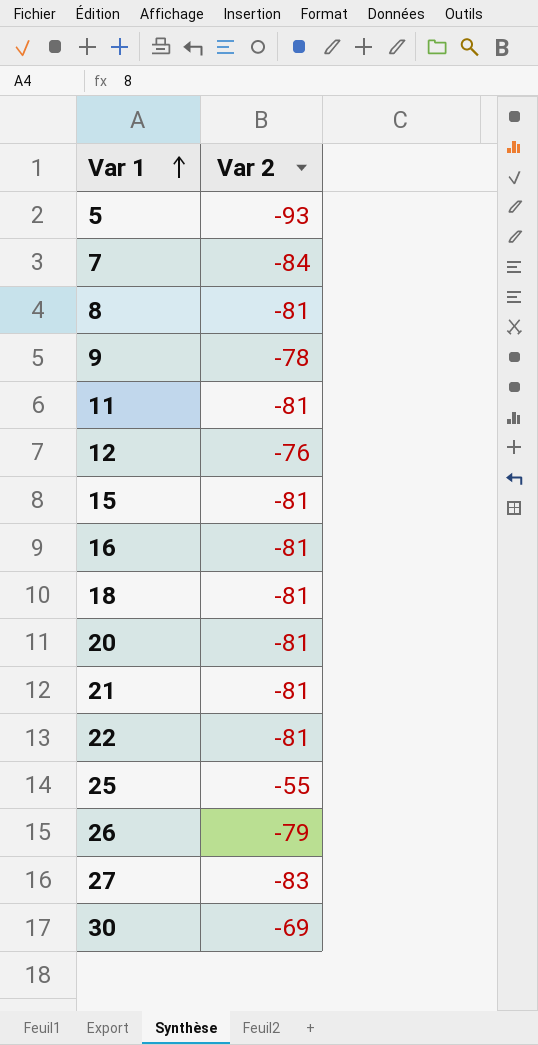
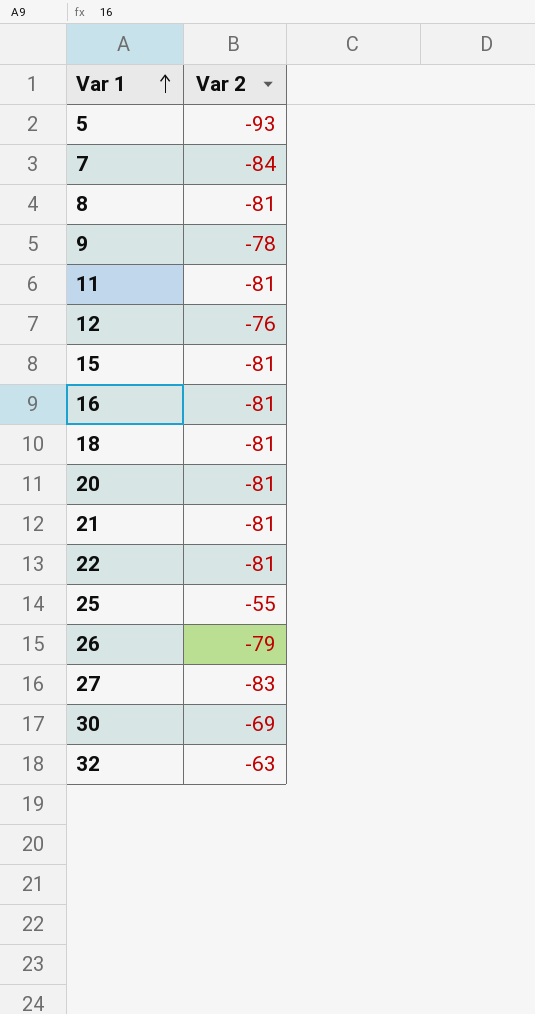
row 32: none -> -63

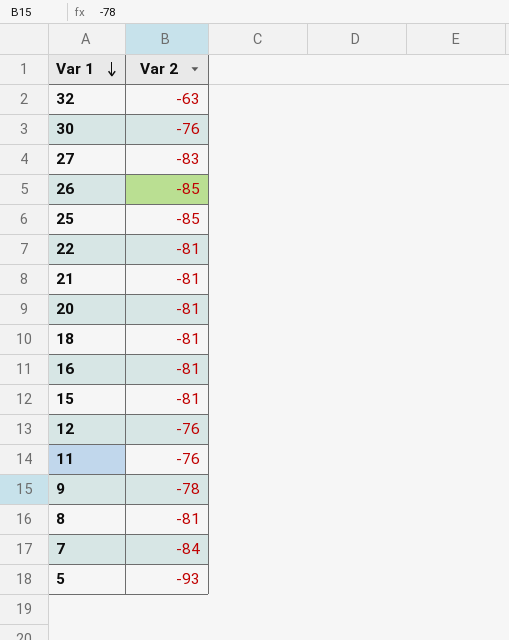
row order: Var 1 ascending -> Var 1 descending
30 | Var 2: -69 -> -76
26 | Var 2: -79 -> -85
25 | Var 2: -55 -> -85
11 | Var 2: -81 -> -76

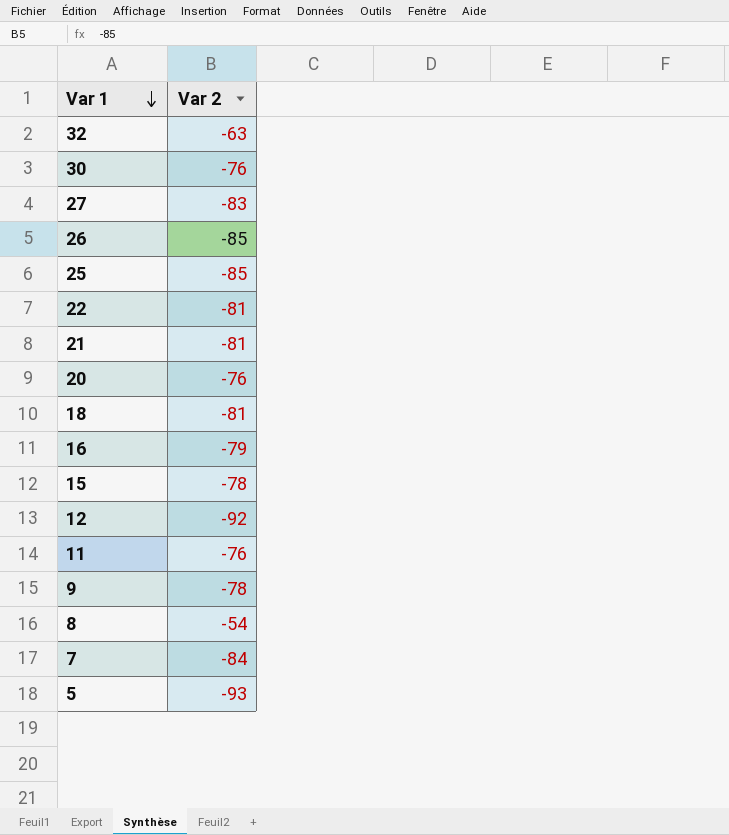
20 | Var 2: -81 -> -76
16 | Var 2: -81 -> -79
15 | Var 2: -81 -> -78
12 | Var 2: -76 -> -92
8 | Var 2: -81 -> -54

